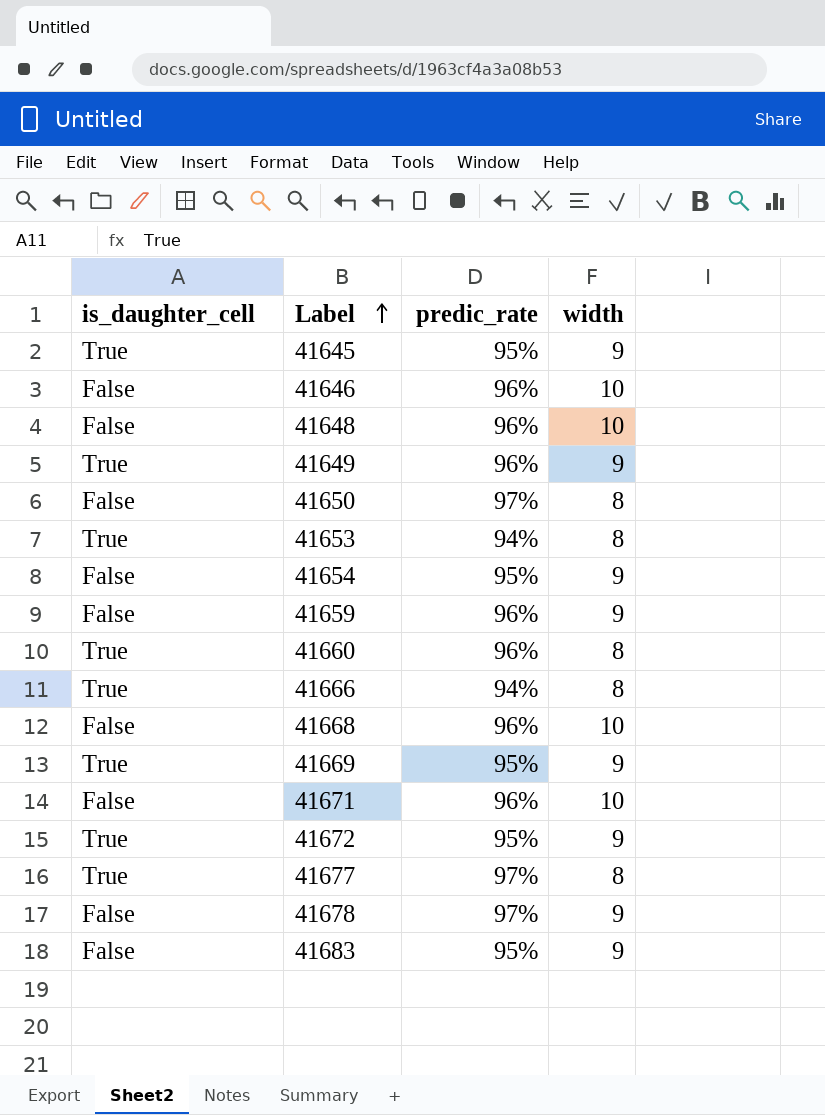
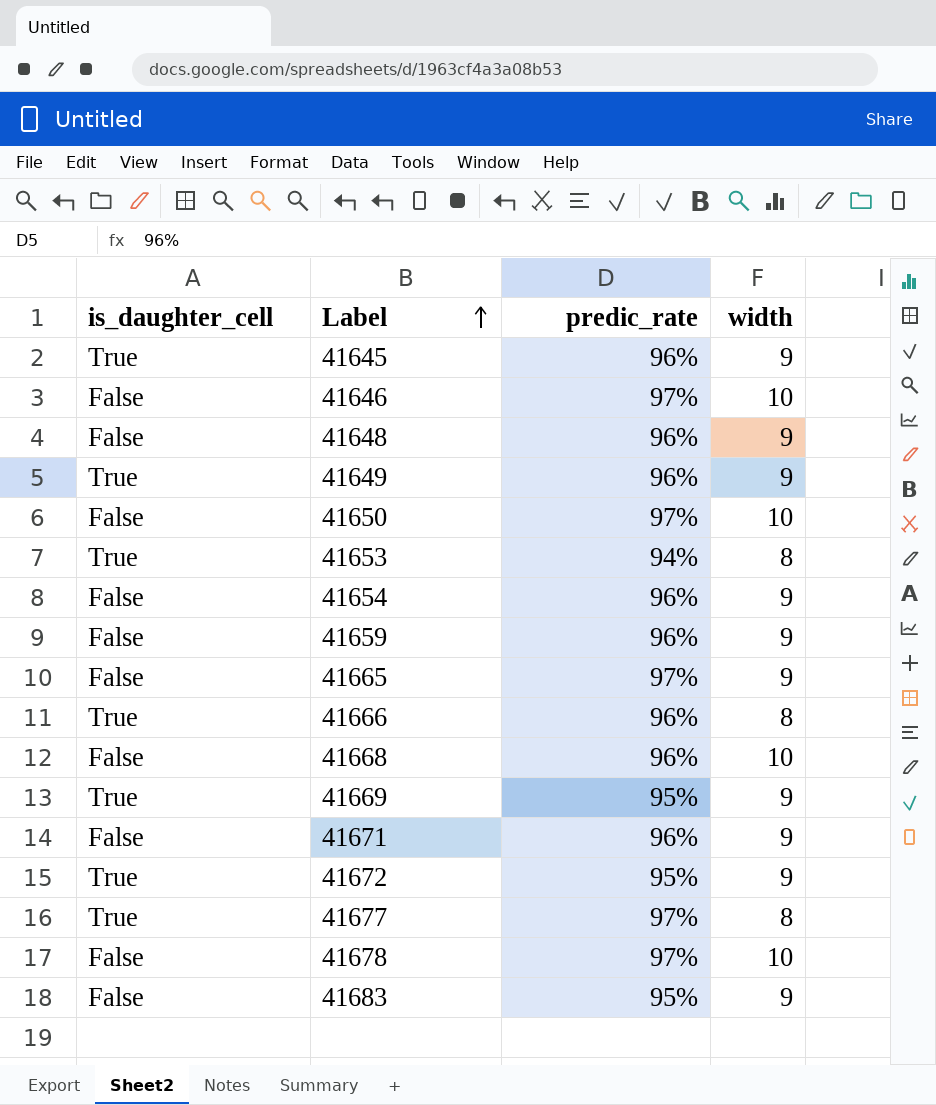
row 41660: True | 96% | 8 -> none
41645 | predic_rate: 95% -> 96%
41646 | predic_rate: 96% -> 97%
41648 | width: 10 -> 9
41650 | width: 8 -> 10
41654 | predic_rate: 95% -> 96%
row 41665: none -> False | 97% | 9
41666 | predic_rate: 94% -> 96%
41671 | width: 10 -> 9
41678 | width: 9 -> 10

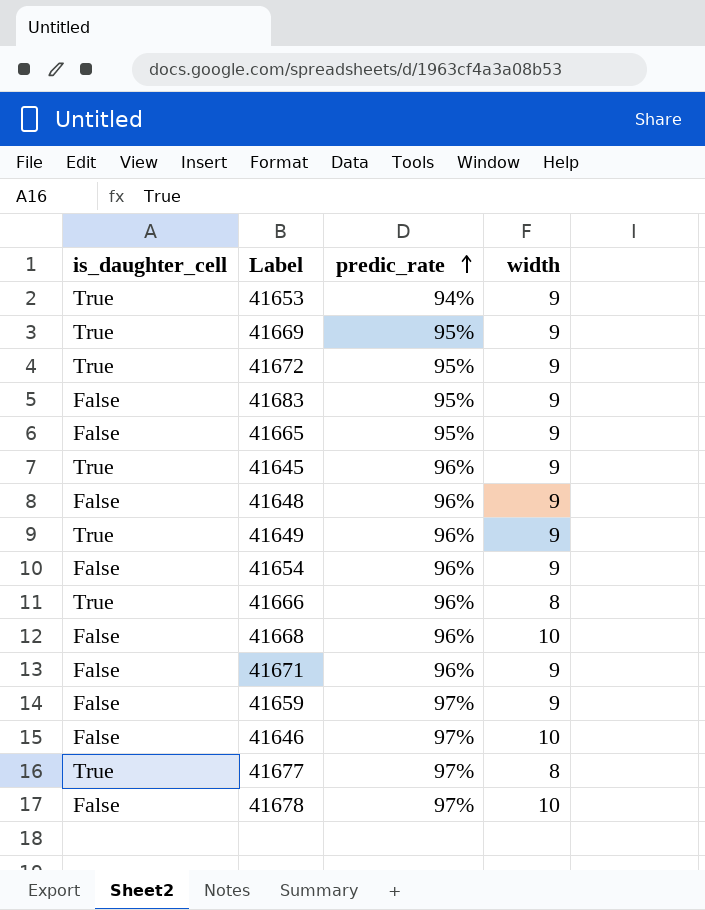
row order: Label ascending -> predic_rate ascending
row 41650: False | 97% | 10 -> none
41653 | width: 8 -> 9
41665 | predic_rate: 97% -> 95%
41659 | predic_rate: 96% -> 97%

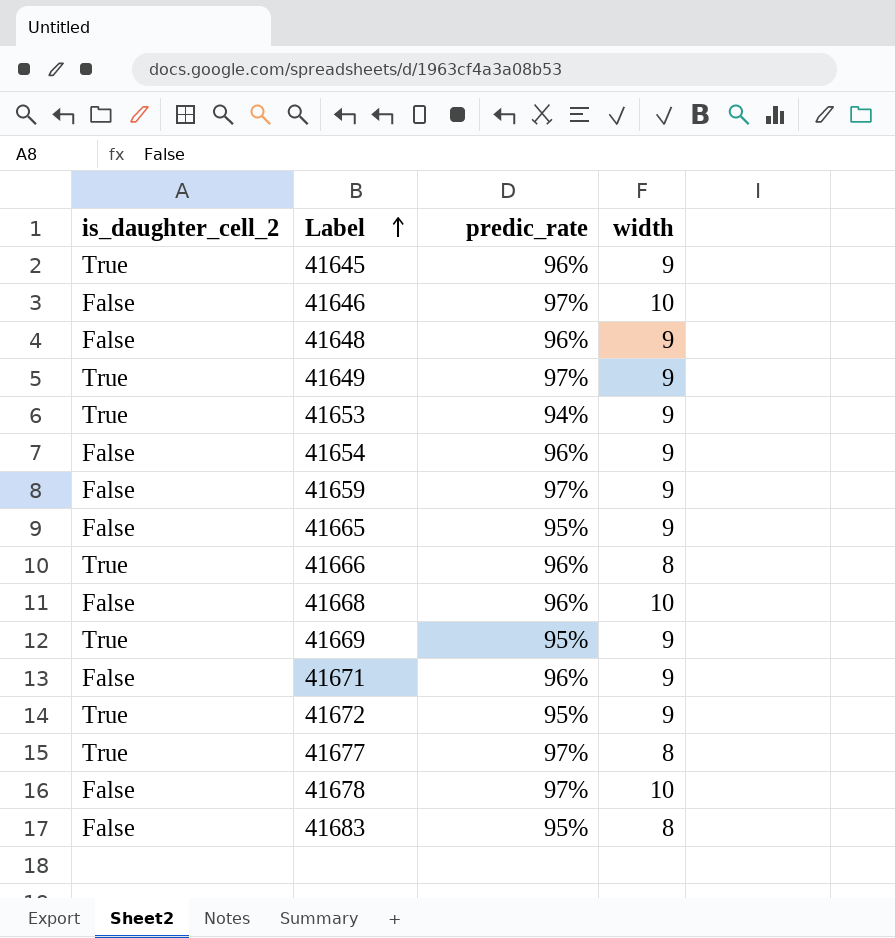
row order: predic_rate ascending -> Label ascending
column name: is_daughter_cell -> is_daughter_cell_2
41649 | predic_rate: 96% -> 97%
41683 | width: 9 -> 8

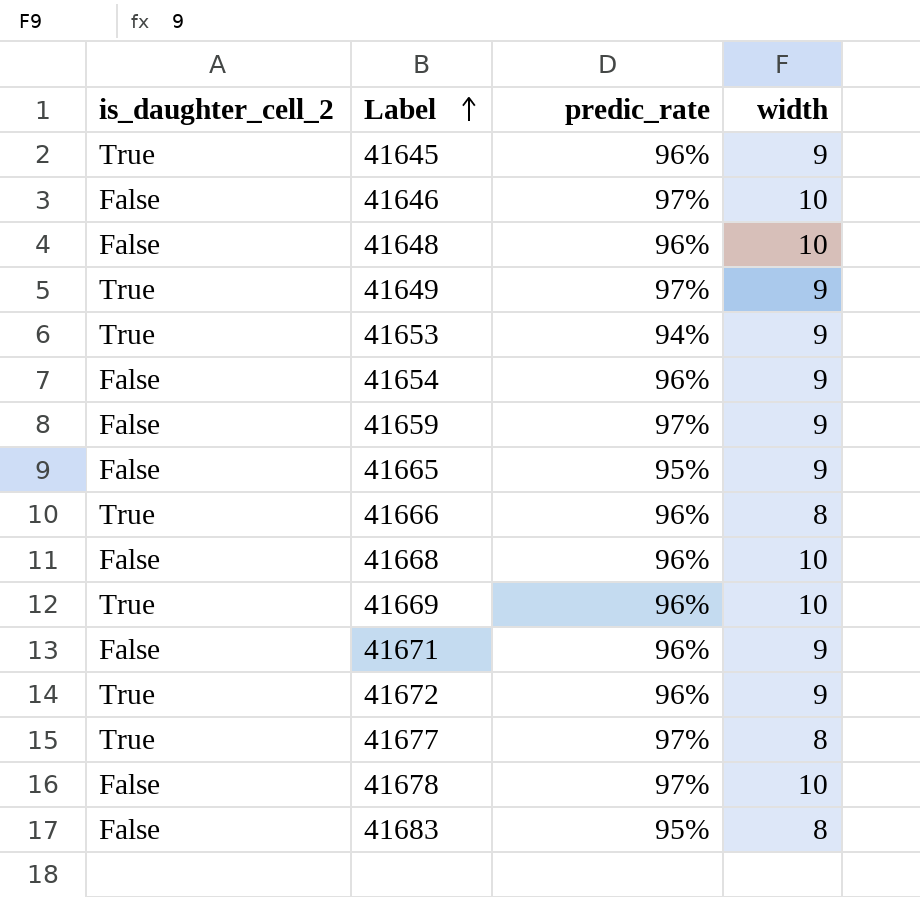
41648 | width: 9 -> 10
41669 | predic_rate: 95% -> 96%
41669 | width: 9 -> 10
41672 | predic_rate: 95% -> 96%

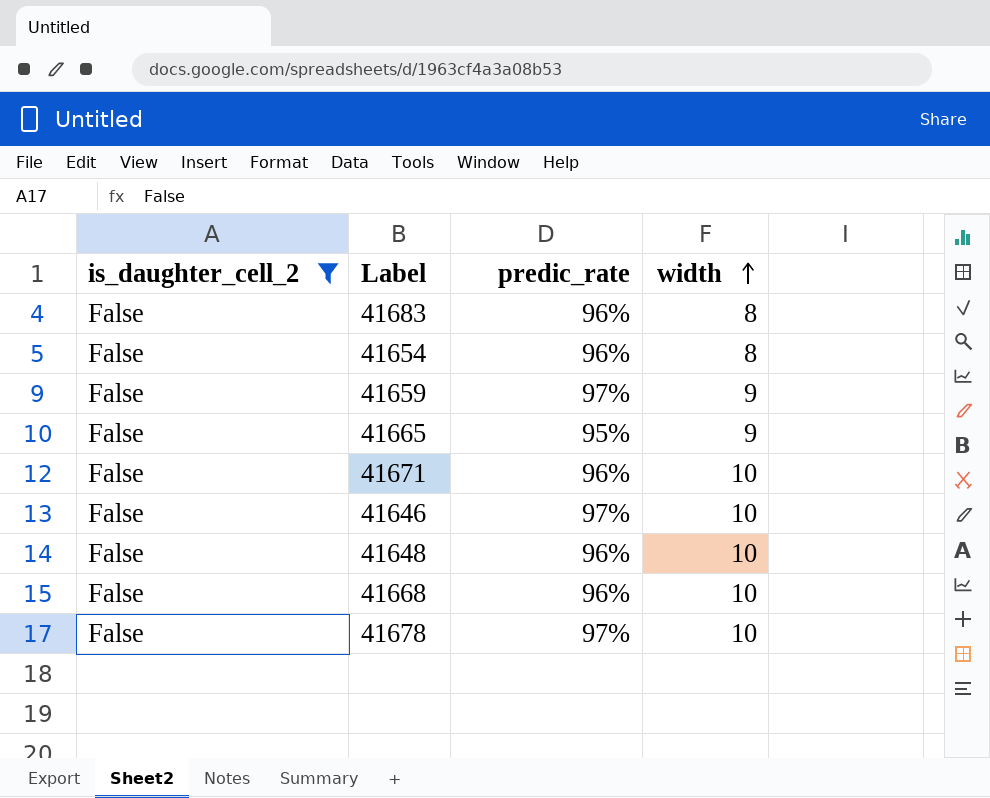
filter: none -> is_daughter_cell_2 = False
row order: Label ascending -> width ascending
41683 | predic_rate: 95% -> 96%
41654 | width: 9 -> 8
41671 | width: 9 -> 10

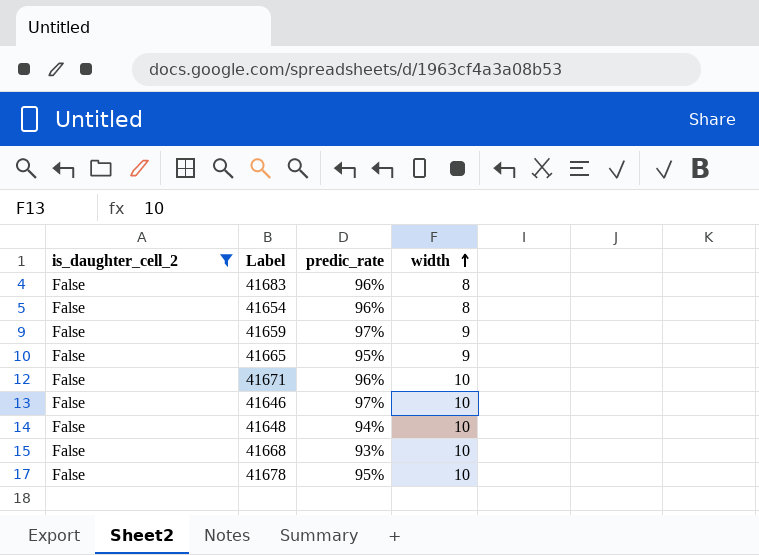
41648 | predic_rate: 96% -> 94%
41668 | predic_rate: 96% -> 93%
41678 | predic_rate: 97% -> 95%

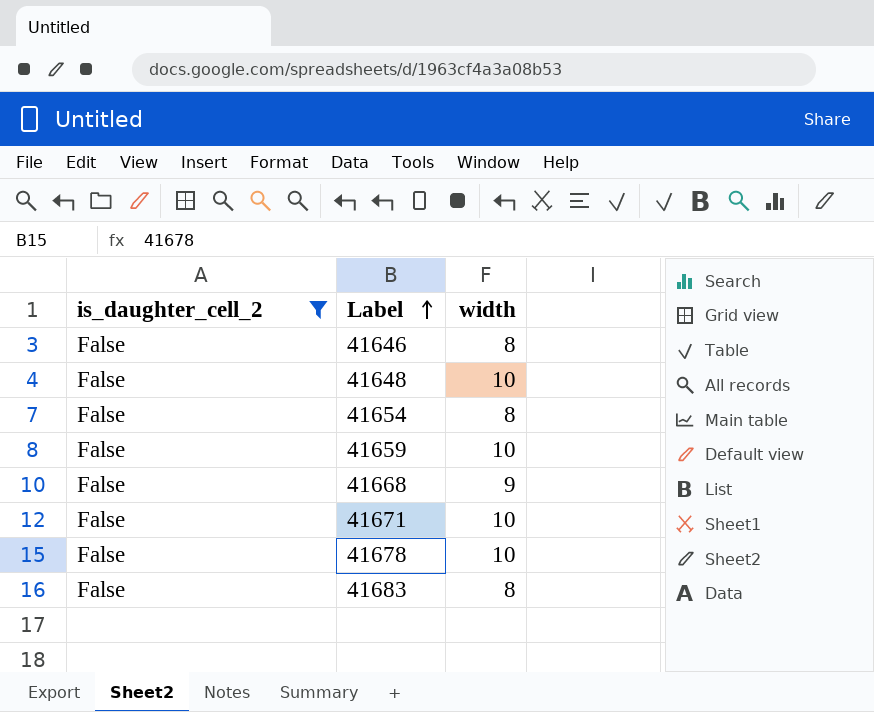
row order: width ascending -> Label ascending
column predic_rate | position: 3 -> none
row 41665: False | 95% | 9 -> none
41646 | width: 10 -> 8
41659 | width: 9 -> 10
41668 | width: 10 -> 9

